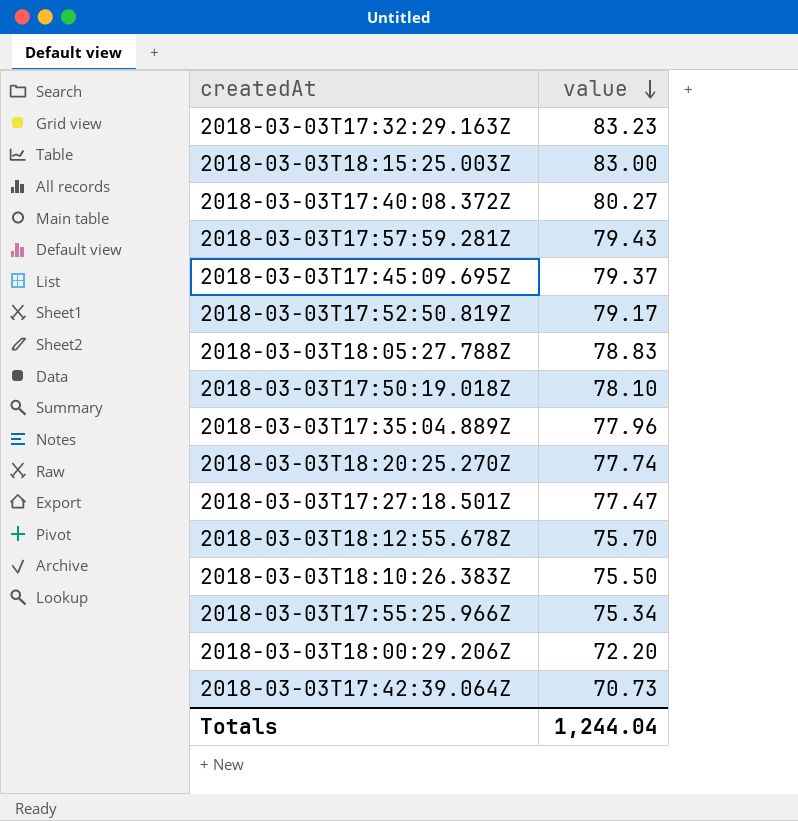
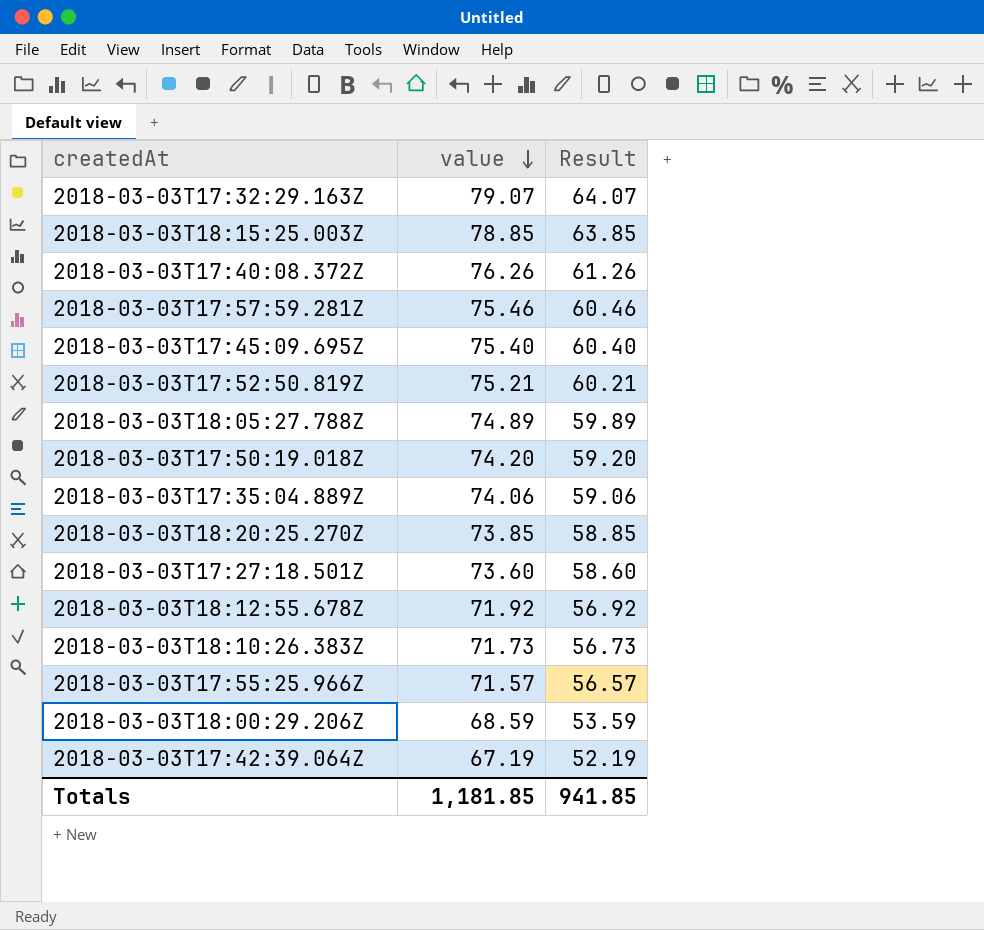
column Result | formula: none -> [value] - 15
2018-03-03T17:32:29.163Z | value: 83.23 -> 79.07
2018-03-03T18:15:25.003Z | value: 83.00 -> 78.85
2018-03-03T17:40:08.372Z | value: 80.27 -> 76.26
2018-03-03T17:57:59.281Z | value: 79.43 -> 75.46
2018-03-03T17:45:09.695Z | value: 79.37 -> 75.40
2018-03-03T17:52:50.819Z | value: 79.17 -> 75.21
2018-03-03T18:05:27.788Z | value: 78.83 -> 74.89
2018-03-03T17:50:19.018Z | value: 78.10 -> 74.20
2018-03-03T17:35:04.889Z | value: 77.96 -> 74.06
2018-03-03T18:20:25.270Z | value: 77.74 -> 73.85
2018-03-03T17:27:18.501Z | value: 77.47 -> 73.60
2018-03-03T18:12:55.678Z | value: 75.70 -> 71.92
2018-03-03T18:10:26.383Z | value: 75.50 -> 71.73
2018-03-03T17:55:25.966Z | value: 75.34 -> 71.57
2018-03-03T18:00:29.206Z | value: 72.20 -> 68.59
2018-03-03T17:42:39.064Z | value: 70.73 -> 67.19
Totals | value: 1,244.04 -> 1,181.85

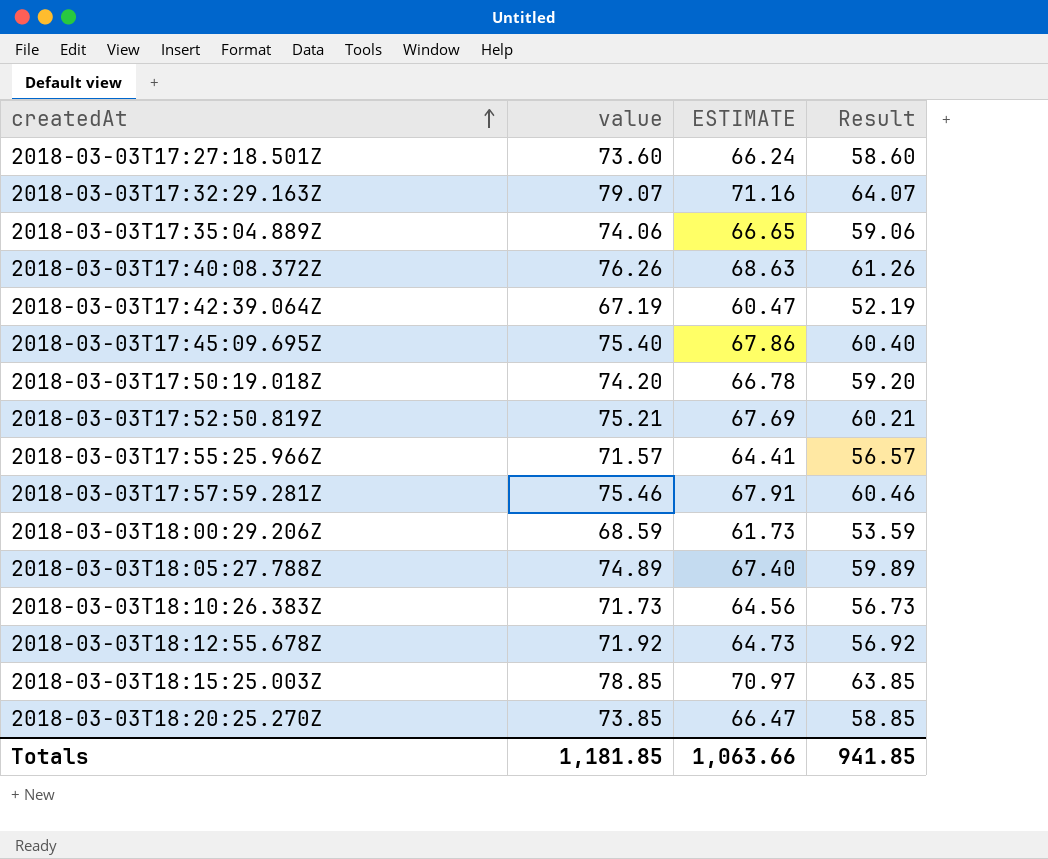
row order: value descending -> createdAt ascending
column ESTIMATE | formula: none -> [value] * 0.9

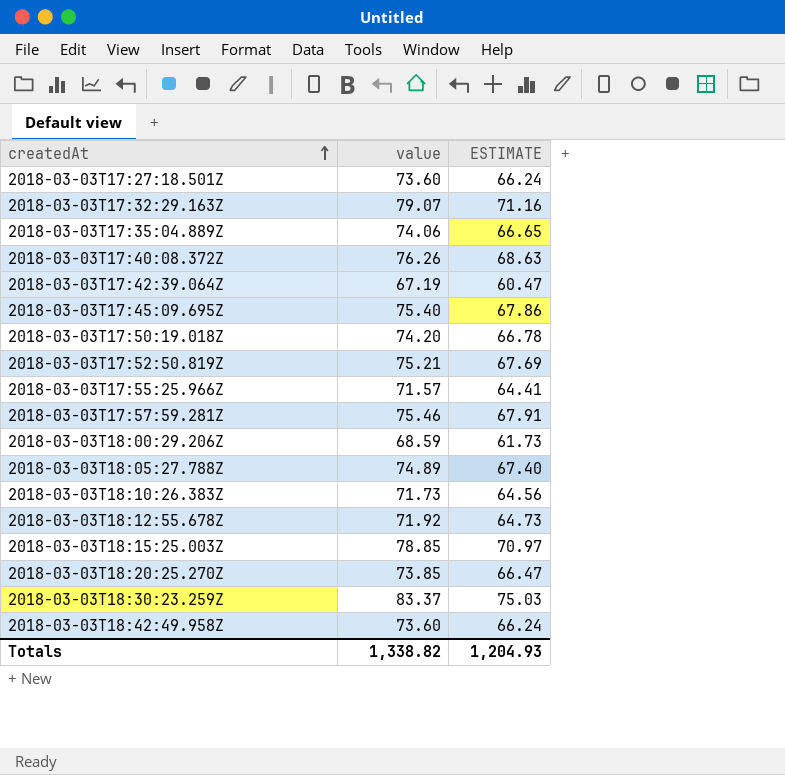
column Result | formula: [value] - 15 -> none
row 2018-03-03T18:30:23.259Z: none -> 83.37 | 75.03
row 2018-03-03T18:42:49.958Z: none -> 73.60 | 66.24
Totals | value: 1,181.85 -> 1,338.82
Totals | ESTIMATE: 1,063.66 -> 1,204.93

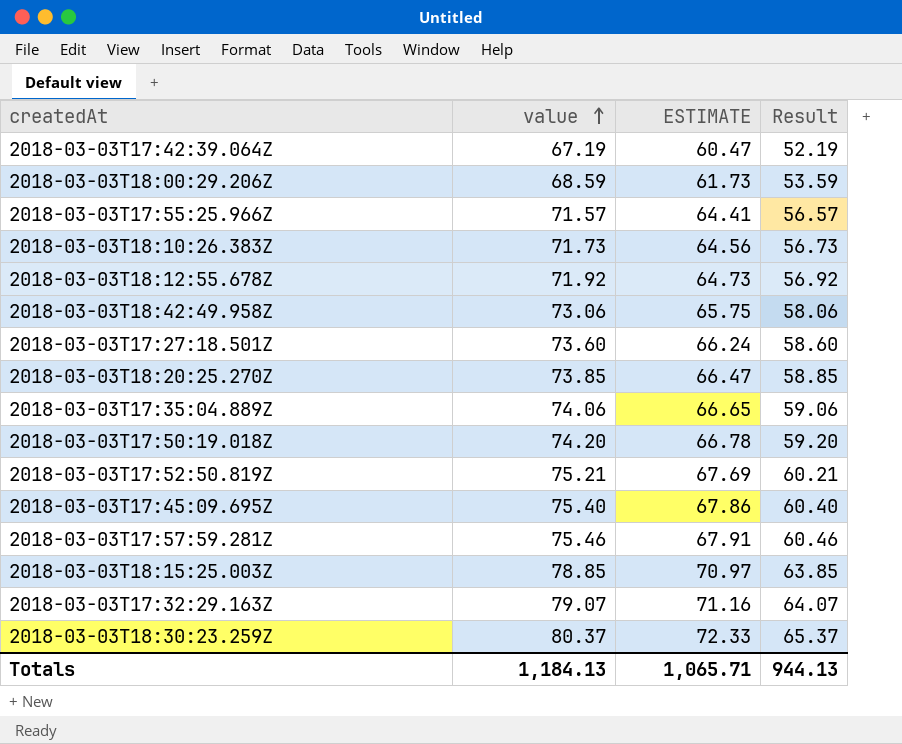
row order: createdAt ascending -> value ascending
column Result | formula: none -> [value] - 15
row 2018-03-03T17:40:08.372Z: 76.26 | 68.63 -> none
row 2018-03-03T18:05:27.788Z: 74.89 | 67.40 -> none
2018-03-03T18:42:49.958Z | value: 73.60 -> 73.06
2018-03-03T18:42:49.958Z | ESTIMATE: 66.24 -> 65.75
2018-03-03T18:30:23.259Z | value: 83.37 -> 80.37
2018-03-03T18:30:23.259Z | ESTIMATE: 75.03 -> 72.33
Totals | value: 1,338.82 -> 1,184.13
Totals | ESTIMATE: 1,204.93 -> 1,065.71

